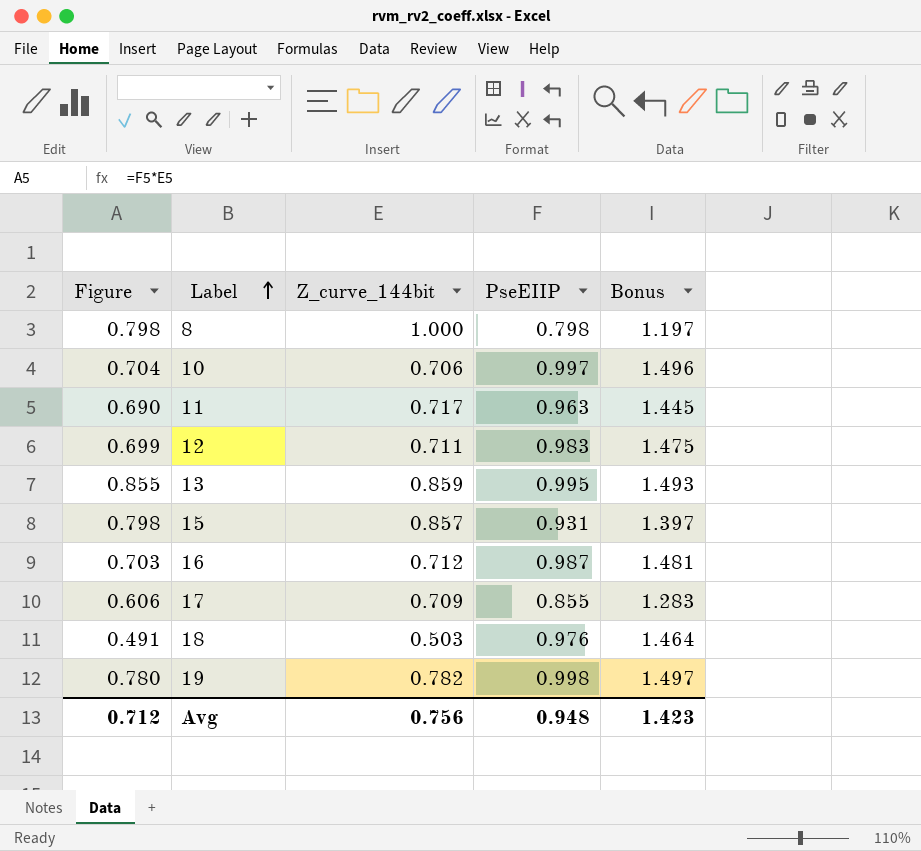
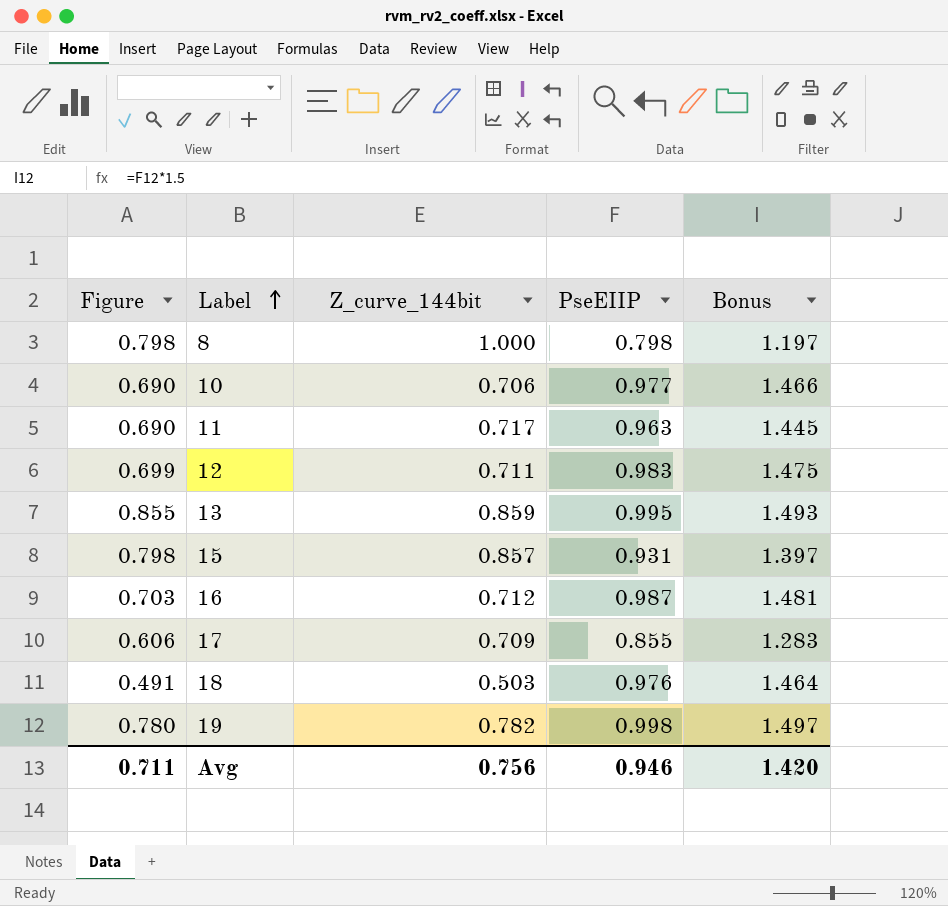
10 | Figure: 0.704 -> 0.690
10 | PseEIIP: 0.997 -> 0.977
10 | Bonus: 1.496 -> 1.466
Avg | Figure: 0.712 -> 0.711
Avg | PseEIIP: 0.948 -> 0.946
Avg | Bonus: 1.423 -> 1.420

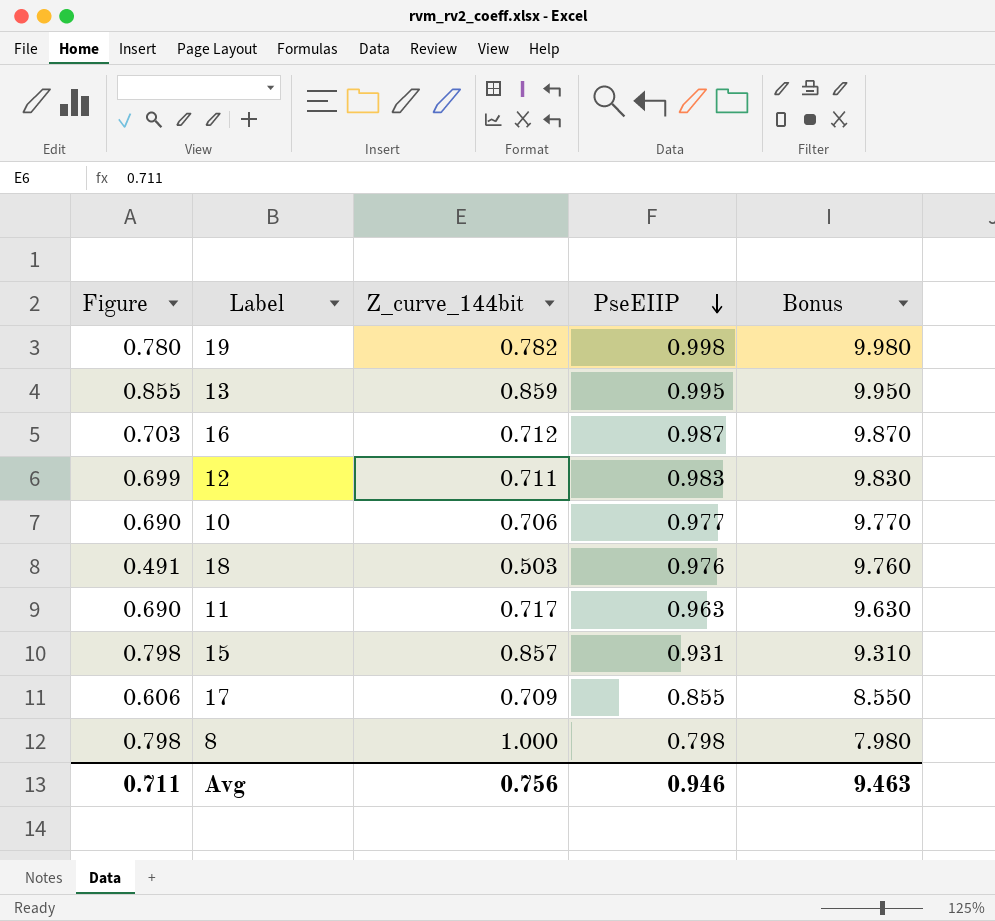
row order: Label ascending -> PseEIIP descending
column Bonus | formula: [PseEIIP] * 1.5 -> [PseEIIP] * 10
Avg | Bonus: 1.420 -> 9.463

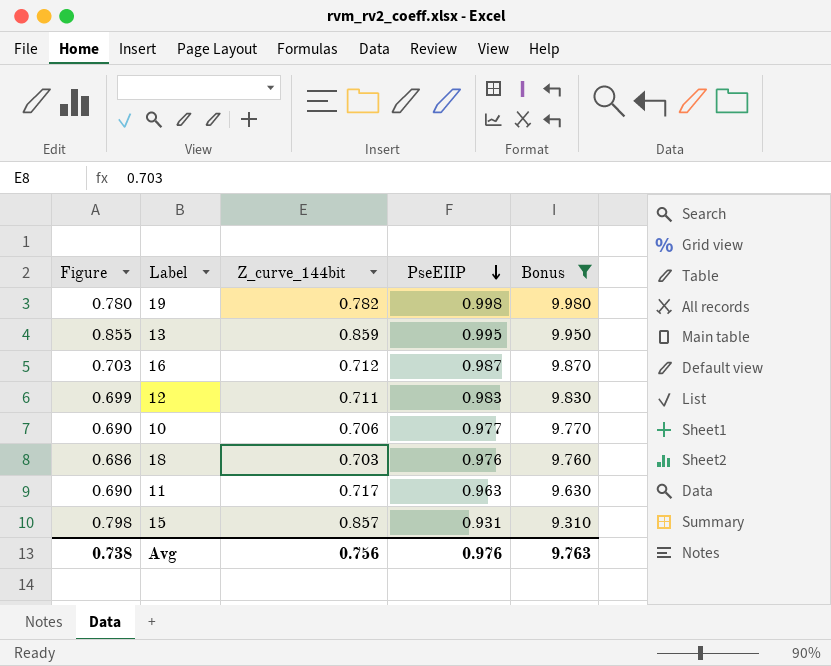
filter: none -> Bonus >= 9.310
18 | Figure: 0.491 -> 0.686
18 | Z_curve_144bit: 0.503 -> 0.703
Avg | Figure: 0.711 -> 0.738
Avg | PseEIIP: 0.946 -> 0.976
Avg | Bonus: 9.463 -> 9.763

